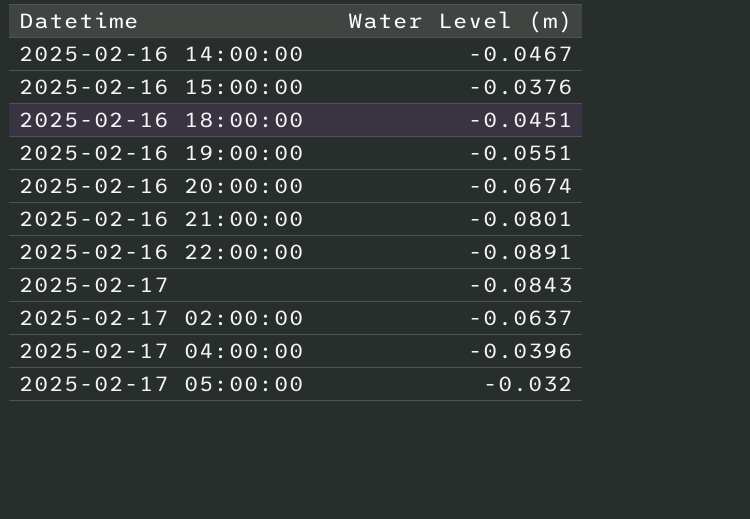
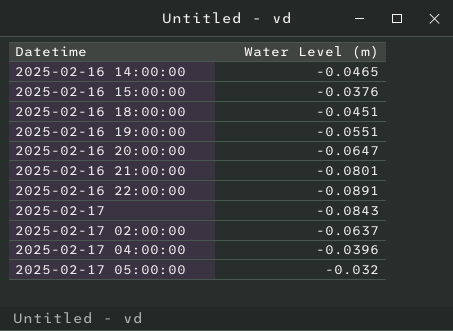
2025-02-16 14:00:00 | Water Level (m): -0.0467 -> -0.0465
2025-02-16 20:00:00 | Water Level (m): -0.0674 -> -0.0647

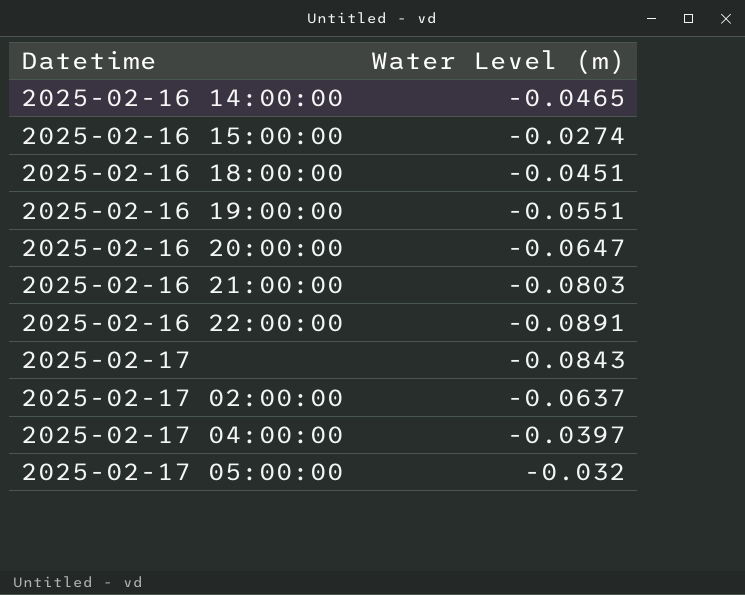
2025-02-16 15:00:00 | Water Level (m): -0.0376 -> -0.0274
2025-02-16 21:00:00 | Water Level (m): -0.0801 -> -0.0803
2025-02-17 04:00:00 | Water Level (m): -0.0396 -> -0.0397

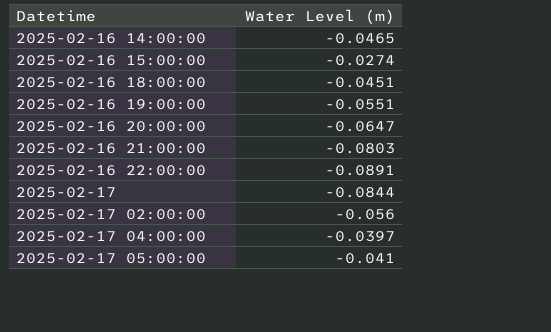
2025-02-17 | Water Level (m): -0.0843 -> -0.0844
2025-02-17 02:00:00 | Water Level (m): -0.0637 -> -0.056
2025-02-17 05:00:00 | Water Level (m): -0.032 -> -0.041

